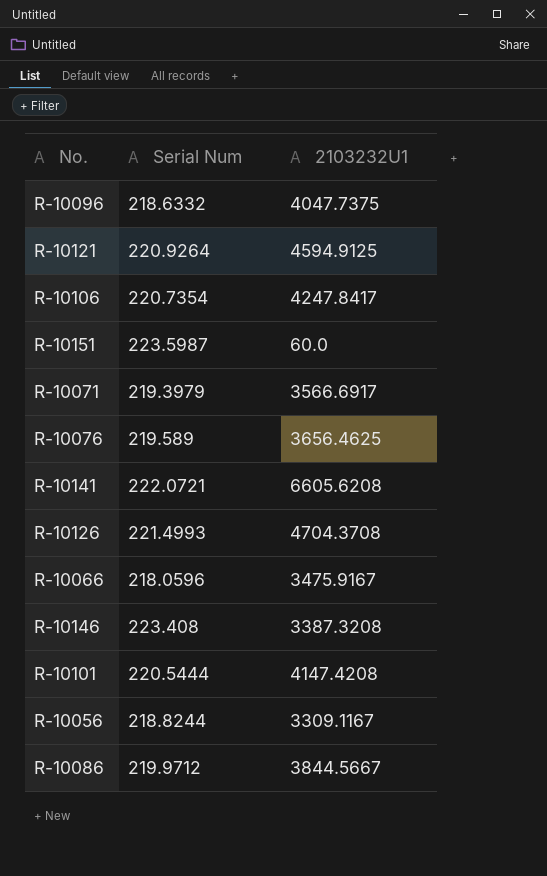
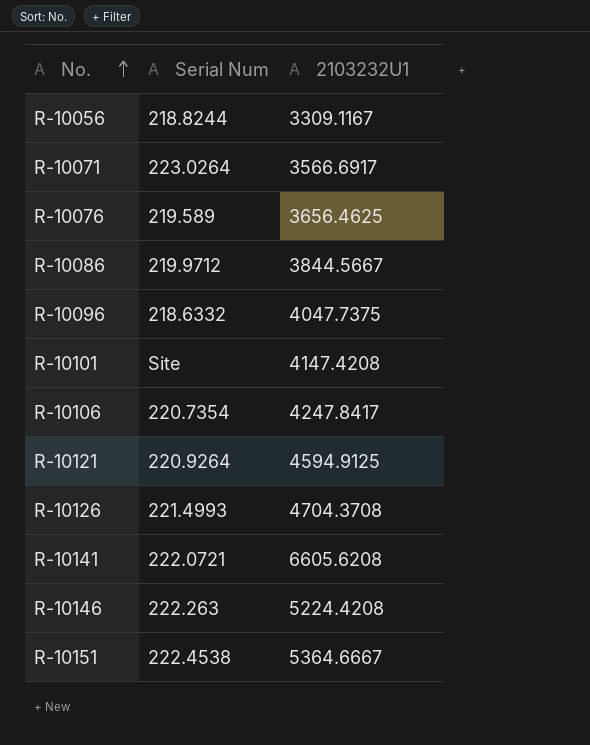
row order: none -> No. ascending
row R-10066: 218.0596 | 3475.9167 -> none
R-10071 | Serial Num: 219.3979 -> 223.0264
R-10101 | Serial Num: 220.5444 -> Site
R-10146 | Serial Num: 223.408 -> 222.263
R-10146 | 2103232U1: 3387.3208 -> 5224.4208
R-10151 | Serial Num: 223.5987 -> 222.4538
R-10151 | 2103232U1: 60.0 -> 5364.6667

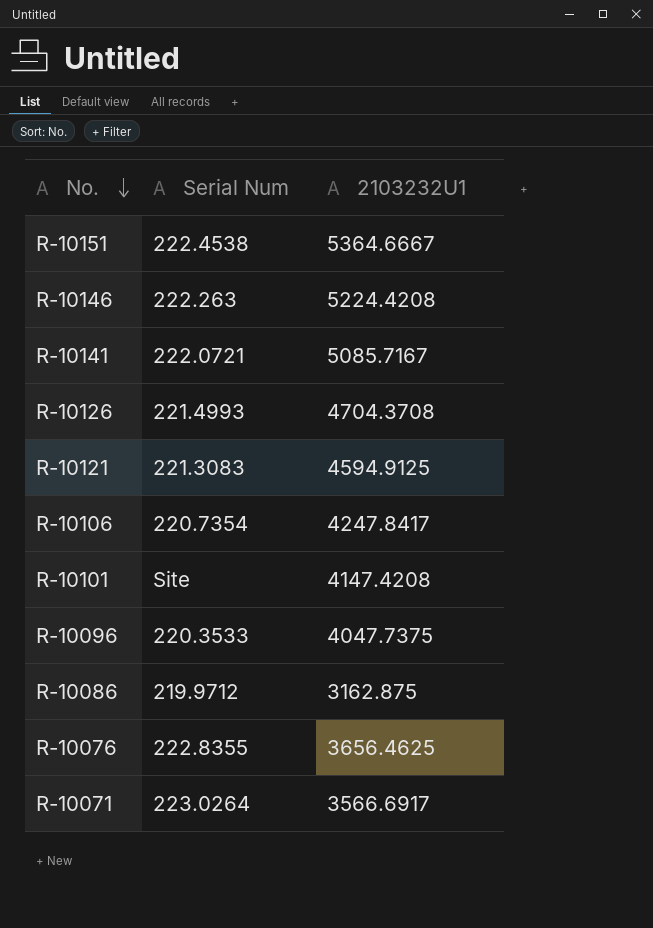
row order: No. ascending -> No. descending
row R-10056: 218.8244 | 3309.1167 -> none
R-10141 | 2103232U1: 6605.6208 -> 5085.7167
R-10121 | Serial Num: 220.9264 -> 221.3083
R-10096 | Serial Num: 218.6332 -> 220.3533
R-10086 | 2103232U1: 3844.5667 -> 3162.875
R-10076 | Serial Num: 219.589 -> 222.8355

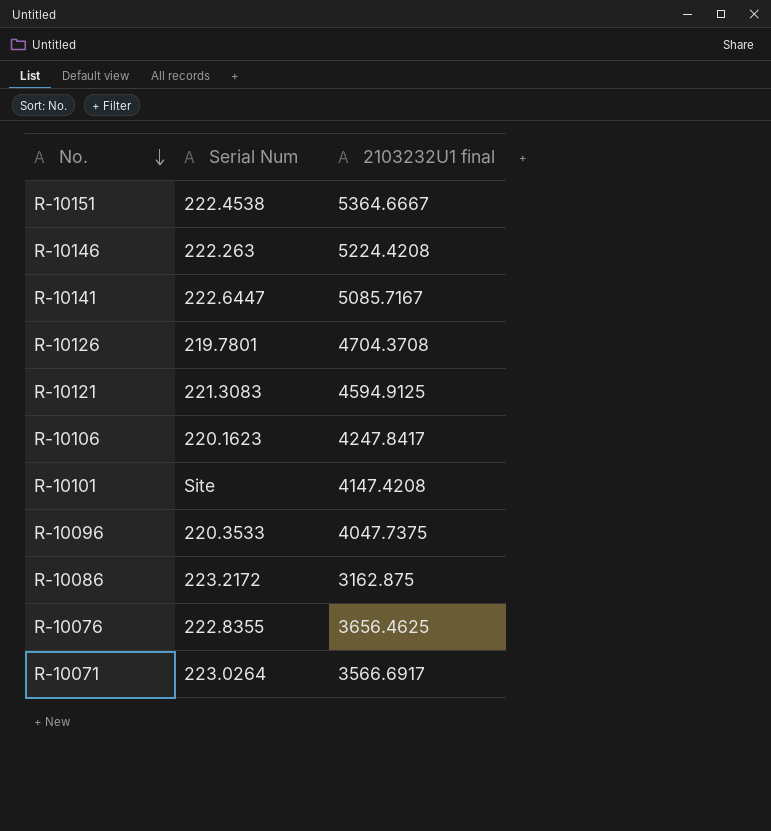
column name: 2103232U1 -> 2103232U1 final
R-10141 | Serial Num: 222.0721 -> 222.6447
R-10126 | Serial Num: 221.4993 -> 219.7801
R-10106 | Serial Num: 220.7354 -> 220.1623
R-10086 | Serial Num: 219.9712 -> 223.2172

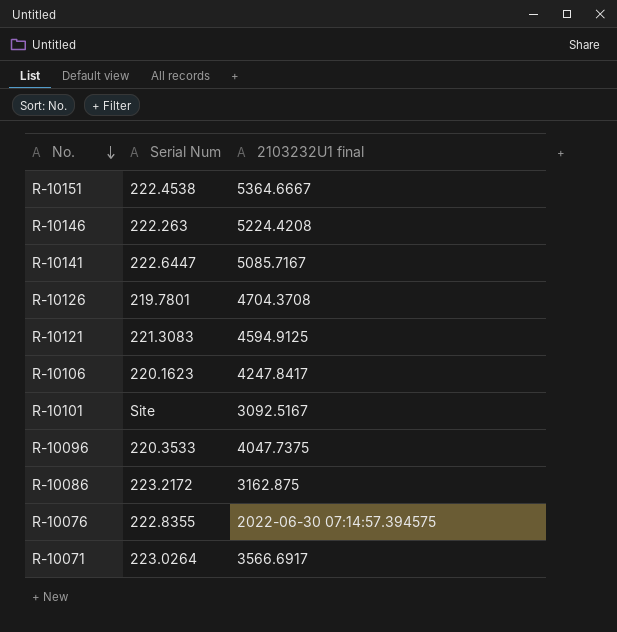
R-10101 | 2103232U1 final: 4147.4208 -> 3092.5167
R-10076 | 2103232U1 final: 3656.4625 -> 2022-06-30 07:14:57.394575

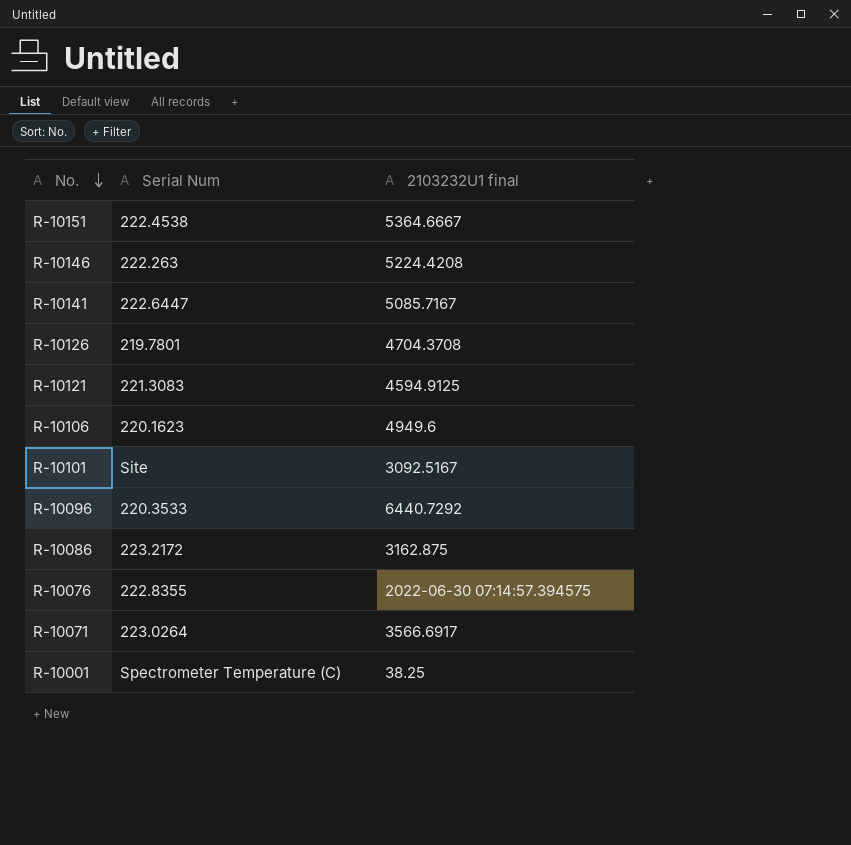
R-10106 | 2103232U1 final: 4247.8417 -> 4949.6
R-10096 | 2103232U1 final: 4047.7375 -> 6440.7292
row R-10001: none -> Spectrometer Temperature (C) | 38.25

